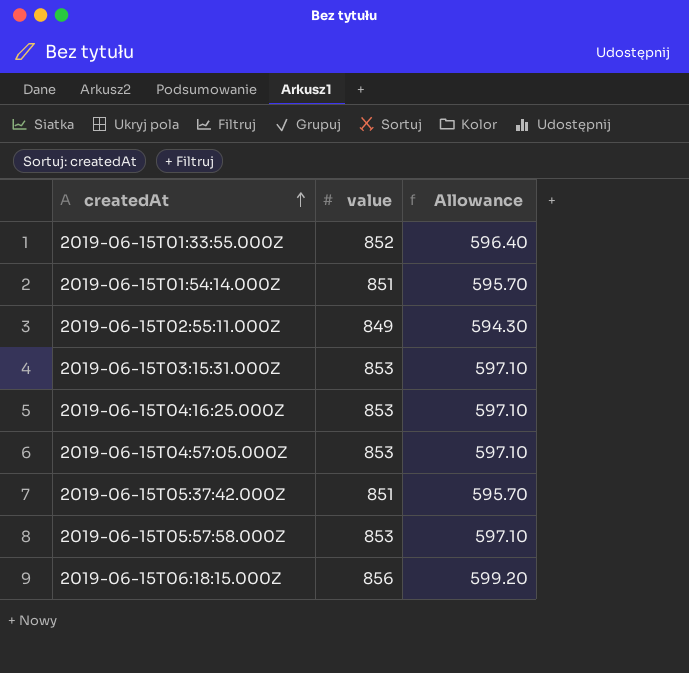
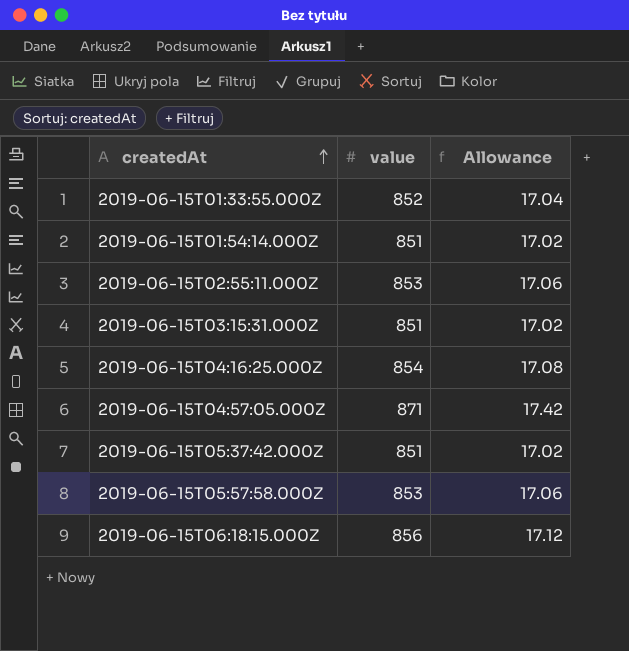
column Allowance | formula: [value] * 0.7 -> [value] * 0.02
2019-06-15T02:55:11.000Z | value: 849 -> 853
2019-06-15T03:15:31.000Z | value: 853 -> 851
2019-06-15T04:16:25.000Z | value: 853 -> 854
2019-06-15T04:57:05.000Z | value: 853 -> 871

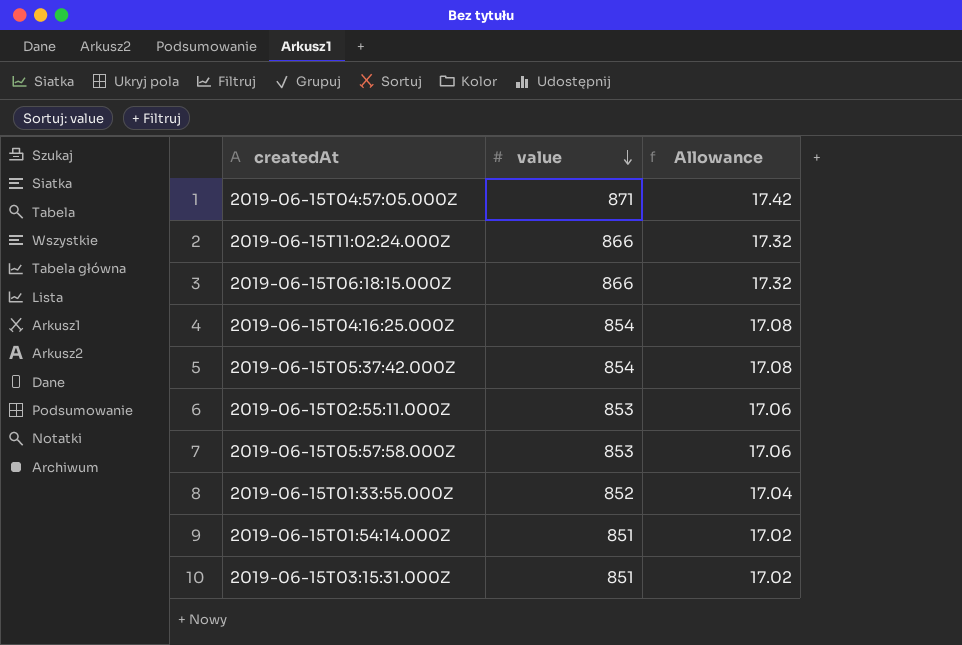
row order: createdAt ascending -> value descending
row 2019-06-15T11:02:24.000Z: none -> 866 | 17.32
2019-06-15T06:18:15.000Z | value: 856 -> 866
2019-06-15T06:18:15.000Z | Allowance: 17.12 -> 17.32
2019-06-15T05:37:42.000Z | value: 851 -> 854
2019-06-15T05:37:42.000Z | Allowance: 17.02 -> 17.08

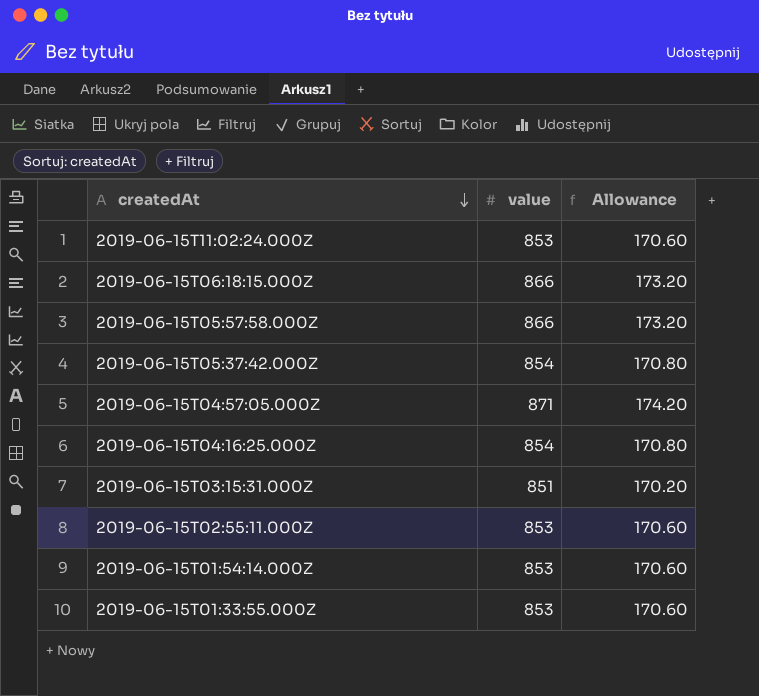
row order: value descending -> createdAt descending
column Allowance | formula: [value] * 0.02 -> [value] * 0.2
2019-06-15T11:02:24.000Z | value: 866 -> 853
2019-06-15T05:57:58.000Z | value: 853 -> 866
2019-06-15T01:54:14.000Z | value: 851 -> 853
2019-06-15T01:33:55.000Z | value: 852 -> 853

